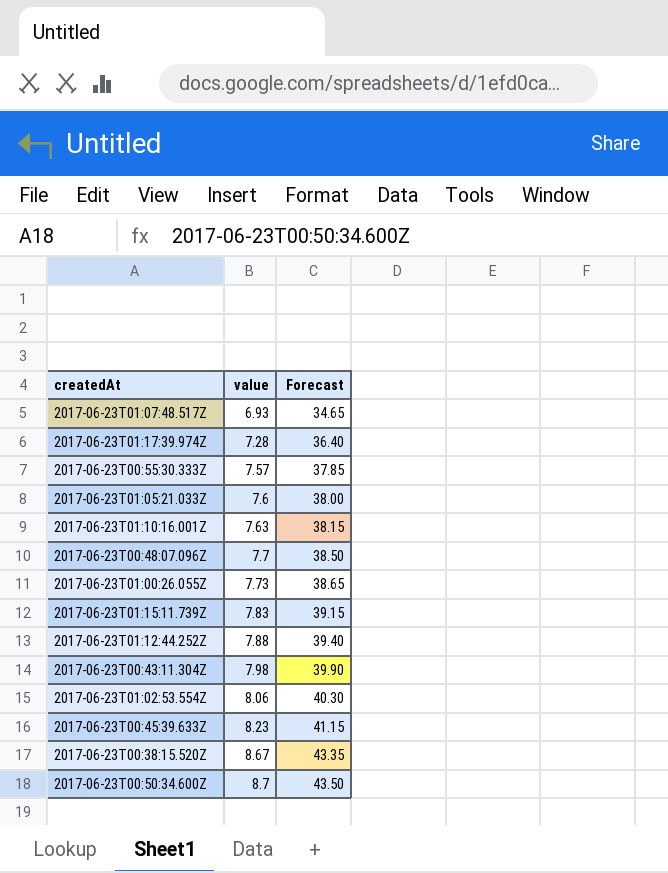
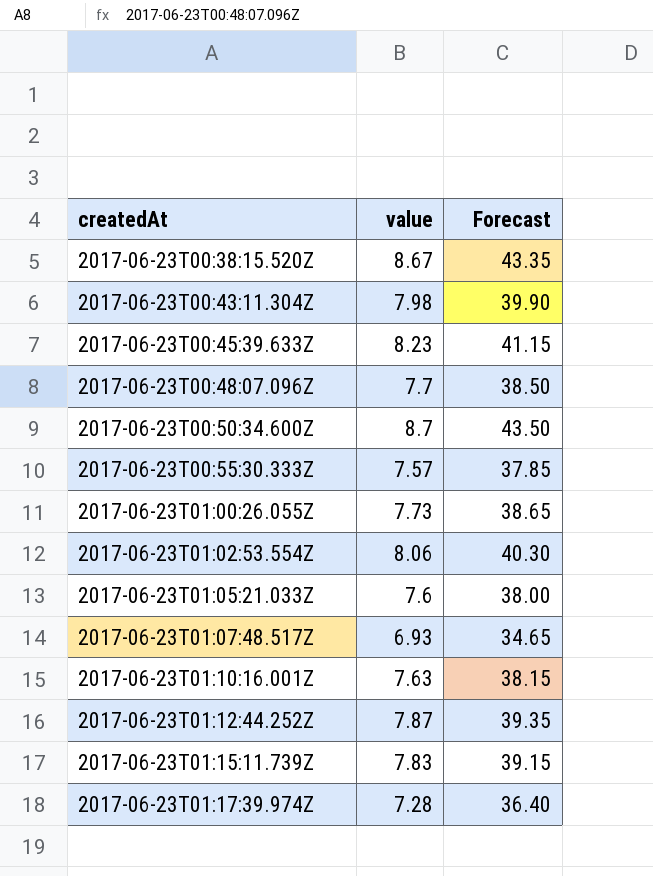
row order: value ascending -> createdAt ascending
2017-06-23T01:12:44.252Z | value: 7.88 -> 7.87
2017-06-23T01:12:44.252Z | Forecast: 39.40 -> 39.35

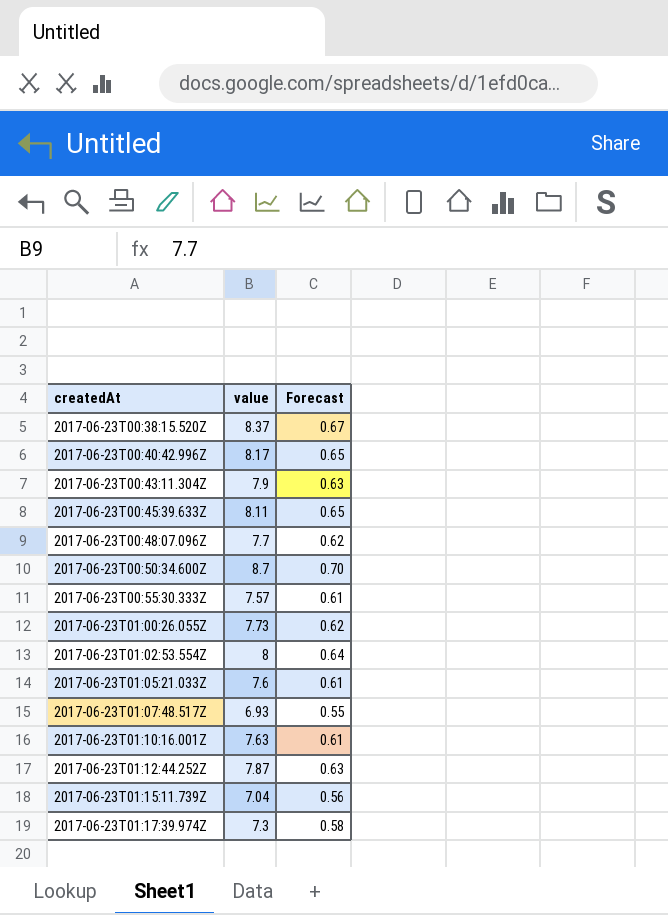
column Forecast | formula: [value] * 5 -> [value] * 0.08
2017-06-23T00:38:15.520Z | value: 8.67 -> 8.37
row 2017-06-23T00:40:42.996Z: none -> 8.17 | 0.65
2017-06-23T00:43:11.304Z | value: 7.98 -> 7.9
2017-06-23T00:45:39.633Z | value: 8.23 -> 8.11
2017-06-23T01:02:53.554Z | value: 8.06 -> 8
2017-06-23T01:15:11.739Z | value: 7.83 -> 7.04
2017-06-23T01:17:39.974Z | value: 7.28 -> 7.3

